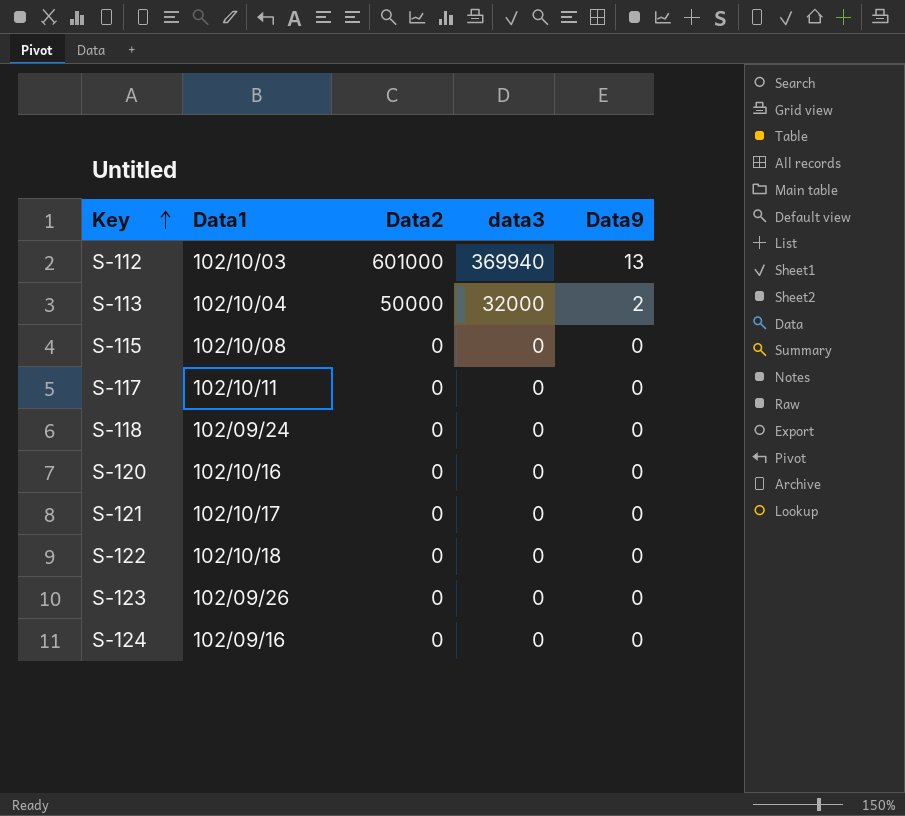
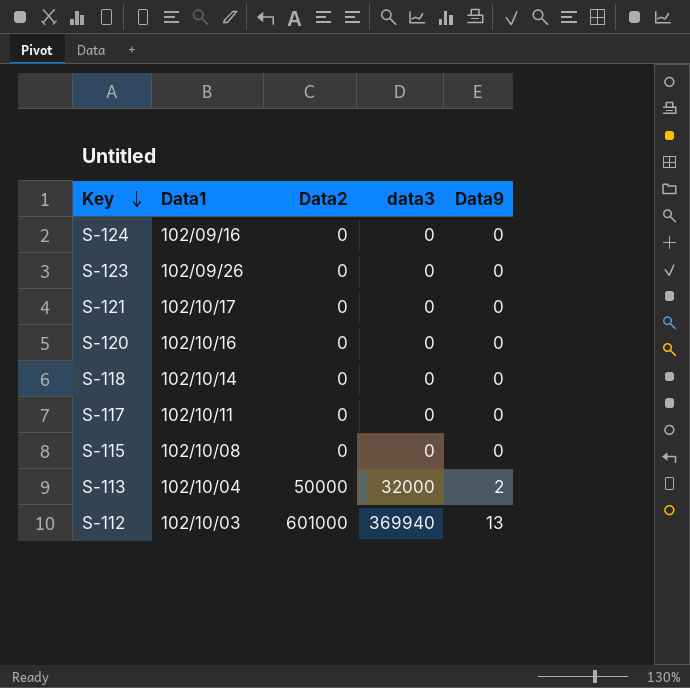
row order: Key ascending -> Key descending
row S-122: 102/10/18 | 0 | 0 | 0 -> none
S-118 | Data1: 102/09/24 -> 102/10/14

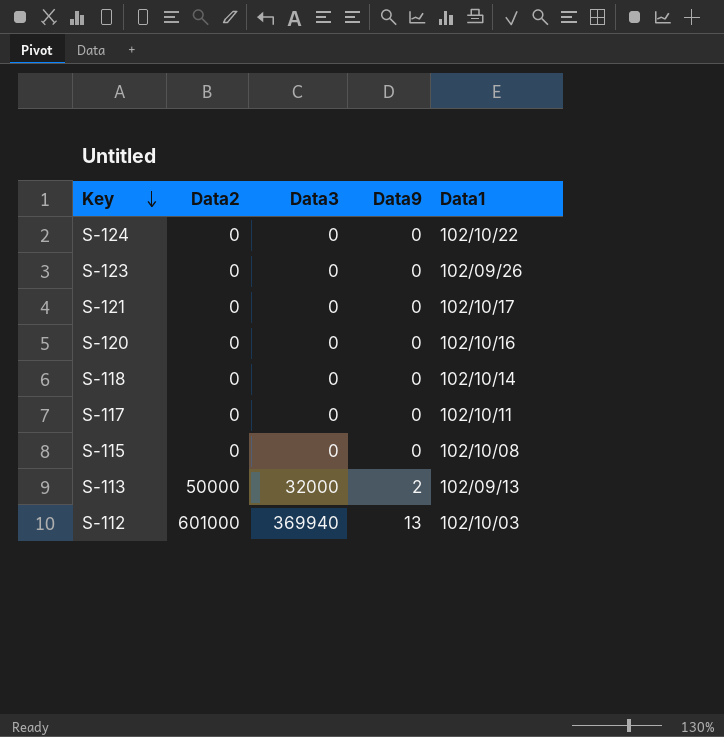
column name: data3 -> Data3
column Data1 | position: 2 -> 5
S-124 | Data1: 102/09/16 -> 102/10/22
S-113 | Data1: 102/10/04 -> 102/09/13

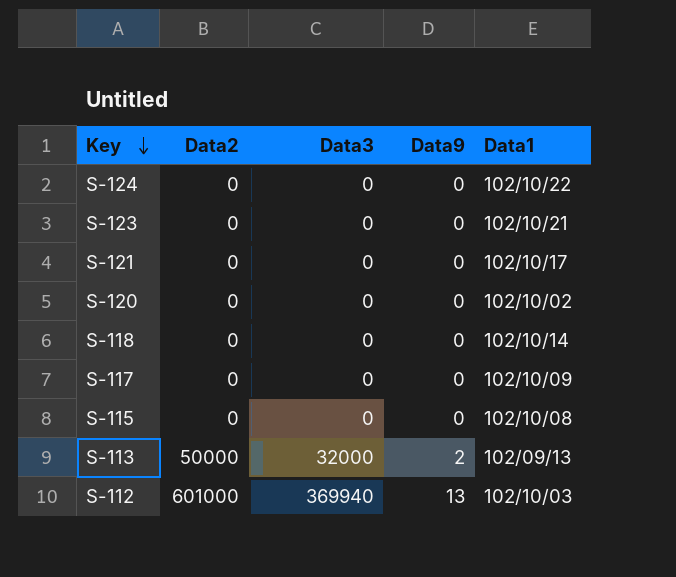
S-123 | Data1: 102/09/26 -> 102/10/21
S-120 | Data1: 102/10/16 -> 102/10/02
S-117 | Data1: 102/10/11 -> 102/10/09

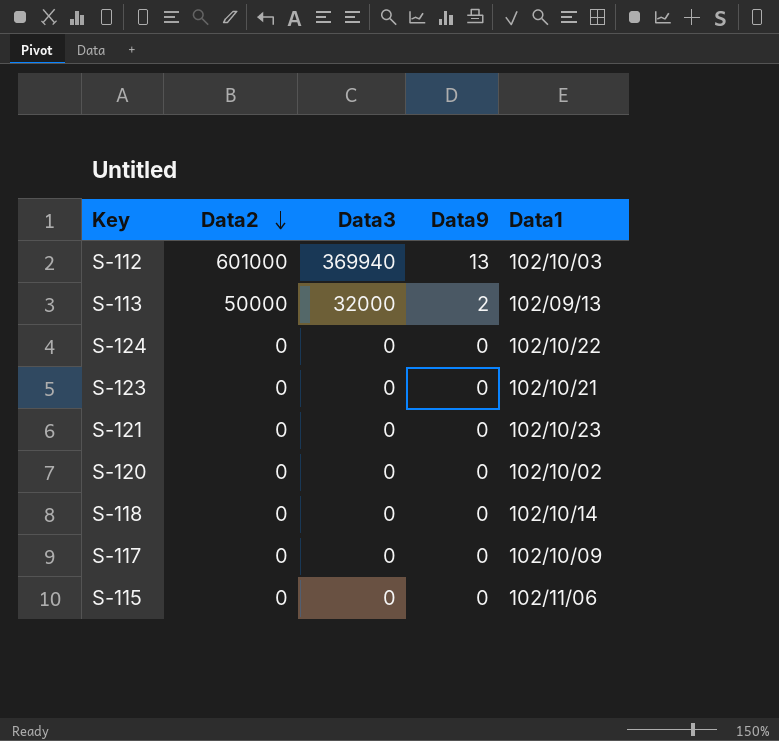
row order: Key descending -> Data2 descending
S-121 | Data1: 102/10/17 -> 102/10/23
S-115 | Data1: 102/10/08 -> 102/11/06

